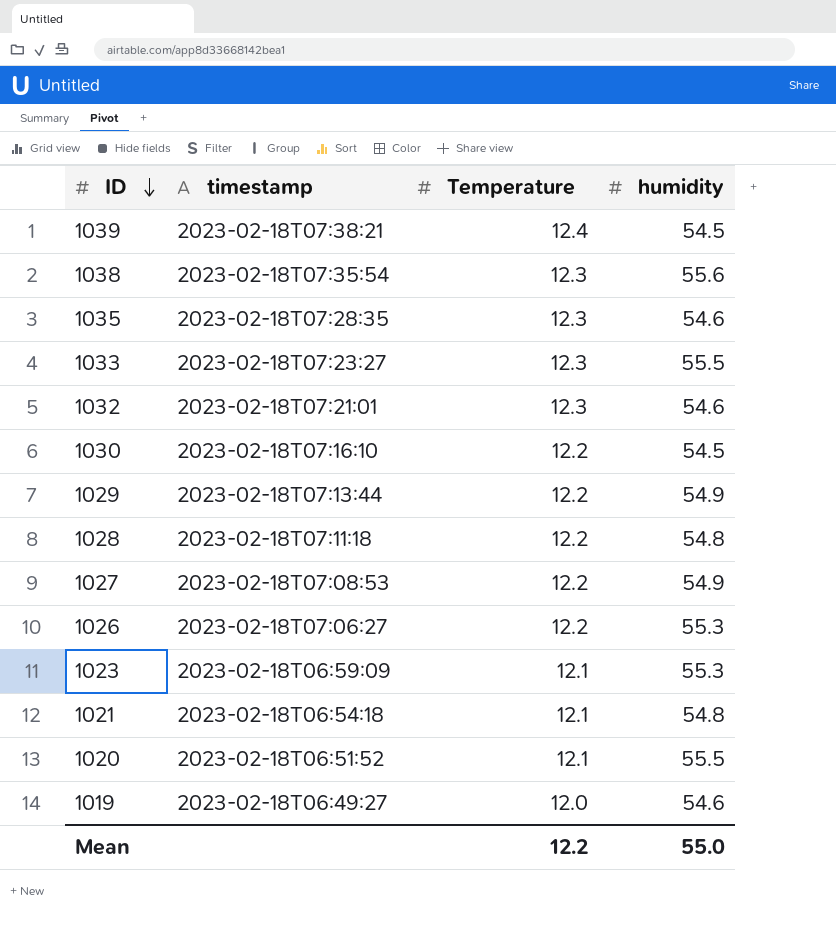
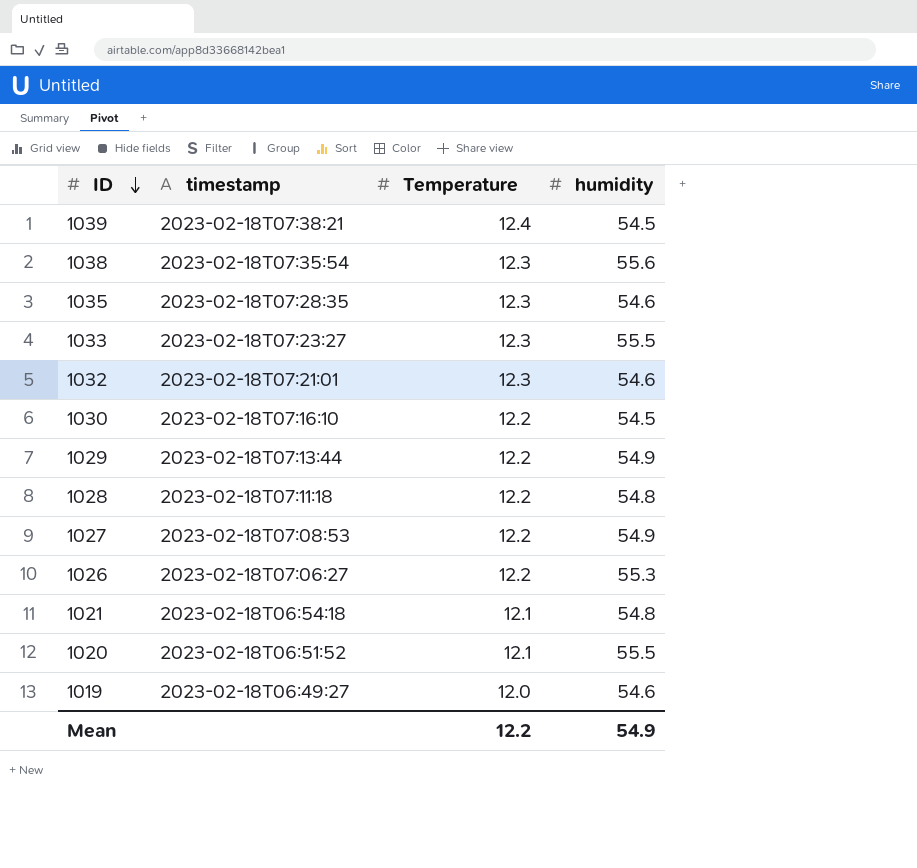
row 1023: 2023-02-18T06:59:09 | 12.1 | 55.3 -> none
Mean | humidity: 55.0 -> 54.9

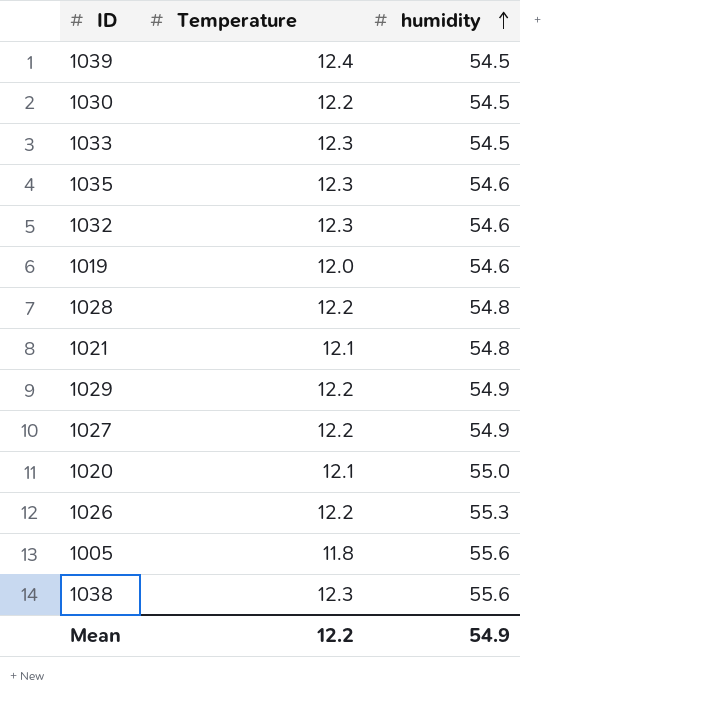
row order: ID descending -> humidity ascending
column timestamp | position: 2 -> none
1033 | humidity: 55.5 -> 54.5
1020 | humidity: 55.5 -> 55.0
row 1005: none -> 11.8 | 55.6

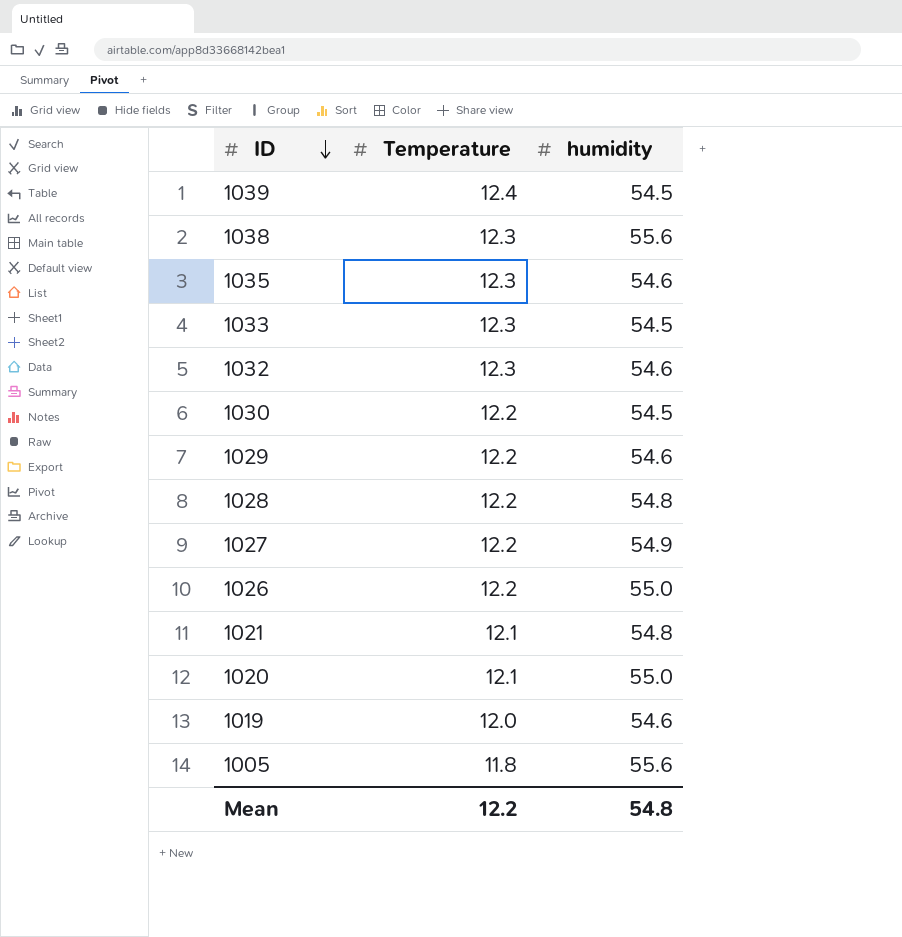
row order: humidity ascending -> ID descending
1029 | humidity: 54.9 -> 54.6
1026 | humidity: 55.3 -> 55.0
Mean | humidity: 54.9 -> 54.8

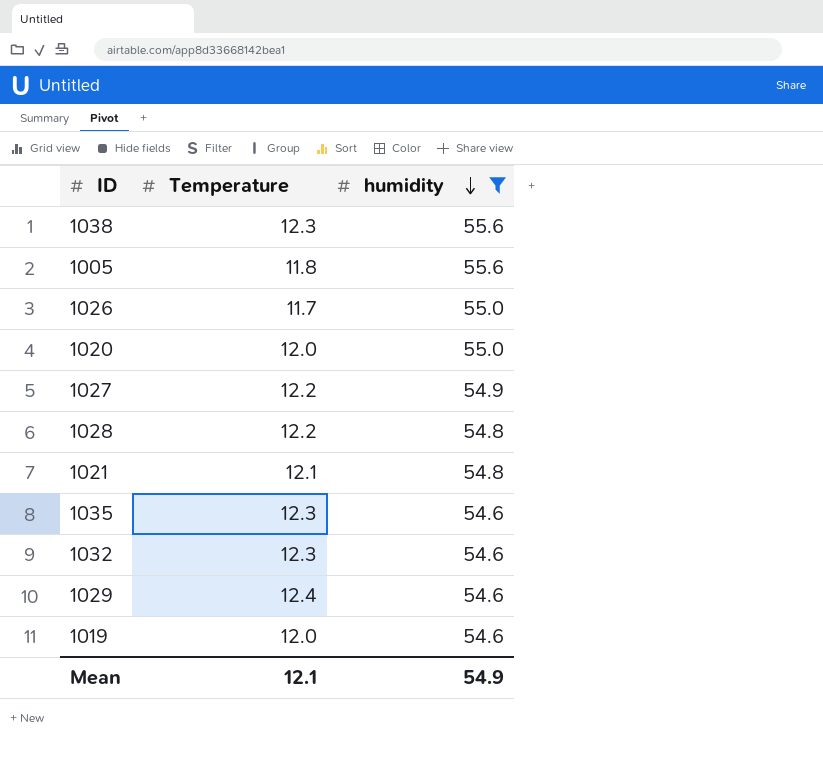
filter: none -> humidity != 54.5
row order: ID descending -> humidity descending
1026 | Temperature: 12.2 -> 11.7
1020 | Temperature: 12.1 -> 12.0
1029 | Temperature: 12.2 -> 12.4
Mean | Temperature: 12.2 -> 12.1
Mean | humidity: 54.8 -> 54.9

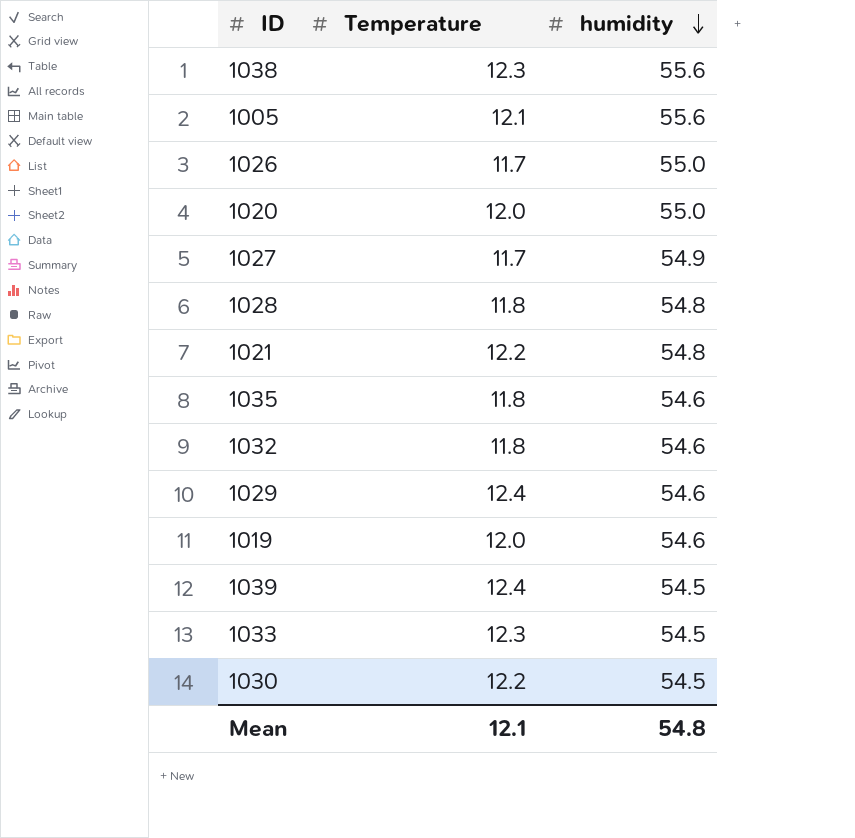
filter: humidity != 54.5 -> none
1005 | Temperature: 11.8 -> 12.1
1027 | Temperature: 12.2 -> 11.7
1028 | Temperature: 12.2 -> 11.8
1021 | Temperature: 12.1 -> 12.2
1035 | Temperature: 12.3 -> 11.8
1032 | Temperature: 12.3 -> 11.8
Mean | humidity: 54.9 -> 54.8

